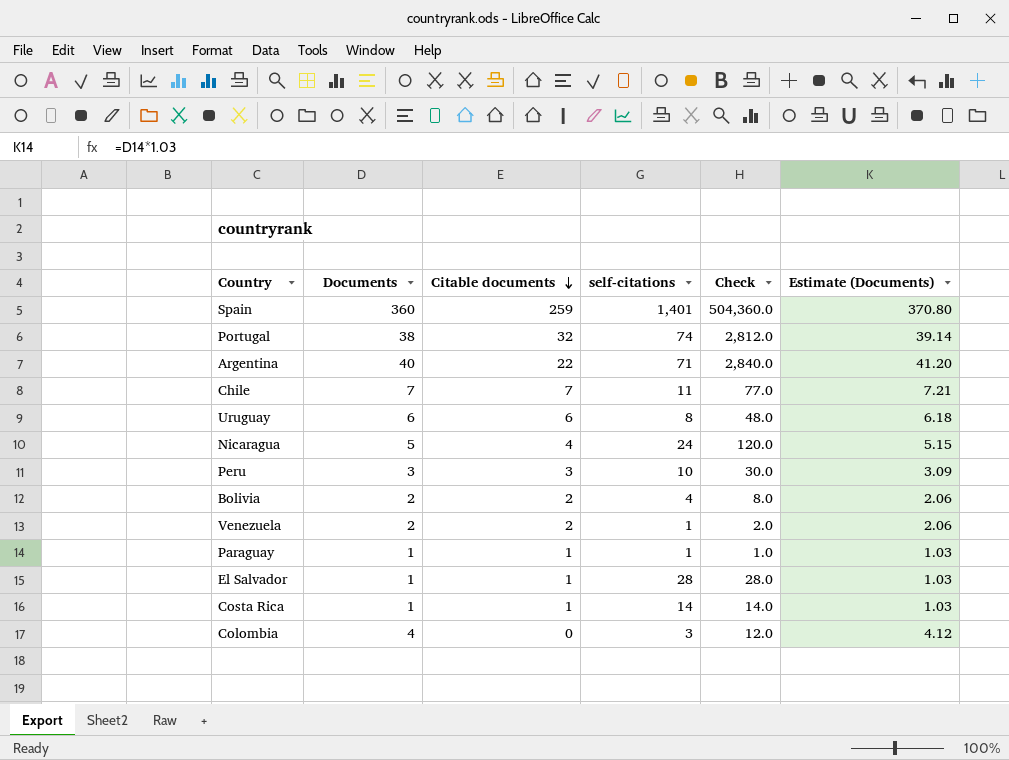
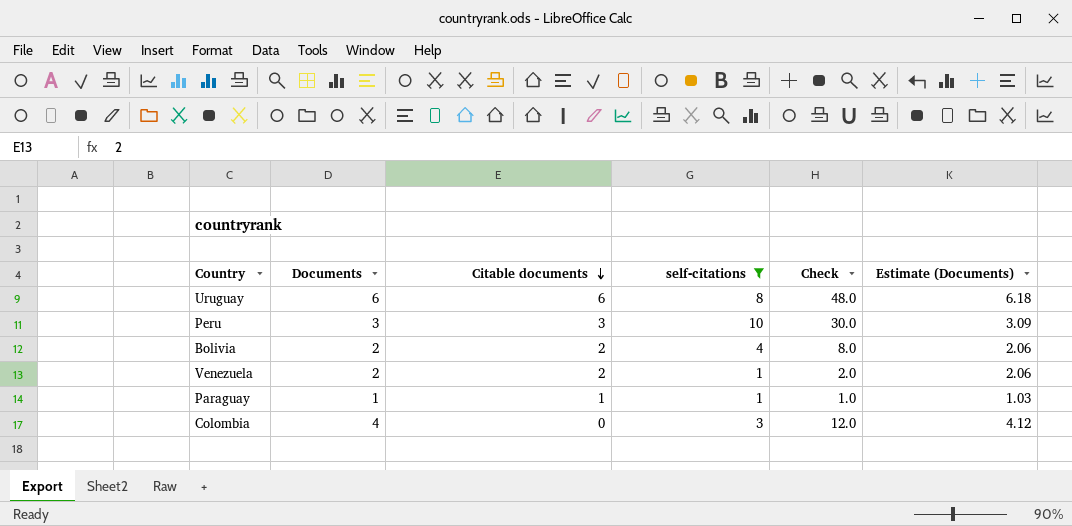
filter: none -> self-citations <= 10

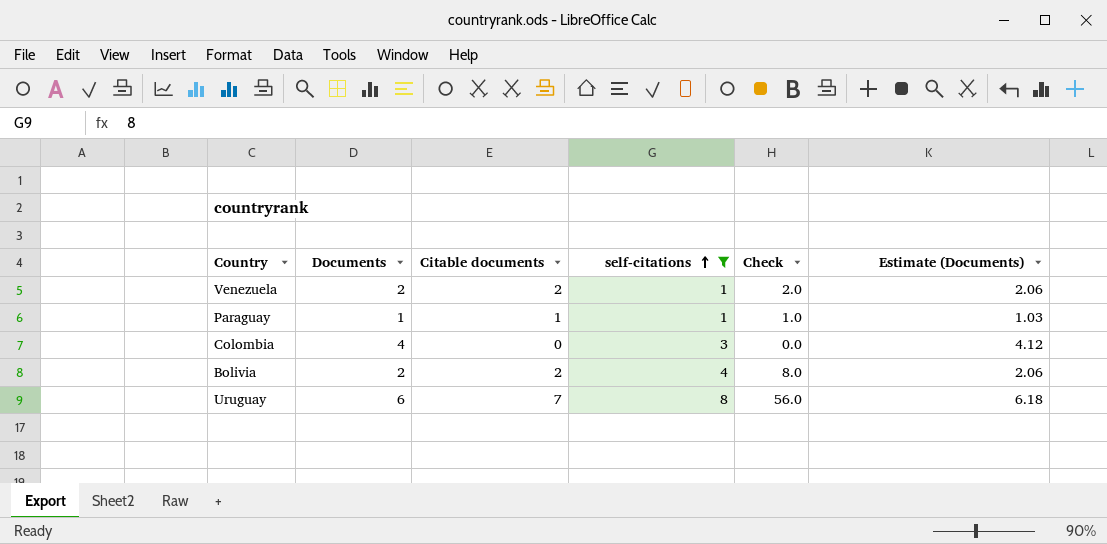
row order: Citable documents descending -> self-citations ascending
column Check | formula: [Documents] * [self-citations] -> [Citable documents] * [self-citations]
row Peru: 3 | 3 | 10 | 30.0 | 3.09 -> none
Uruguay | Citable documents: 6 -> 7

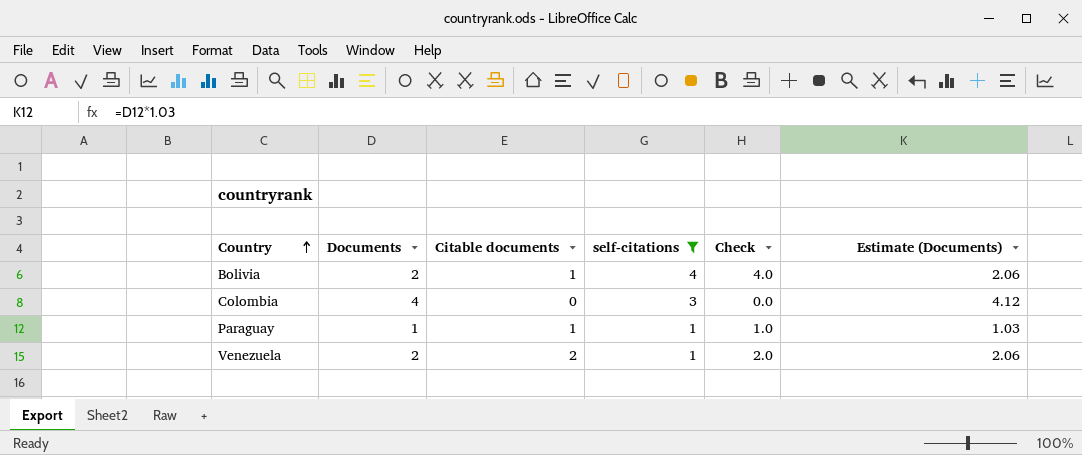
row order: self-citations ascending -> Country ascending
row Uruguay: 6 | 7 | 8 | 56.0 | 6.18 -> none
Bolivia | Citable documents: 2 -> 1
Bolivia | Check: 8.0 -> 4.0

